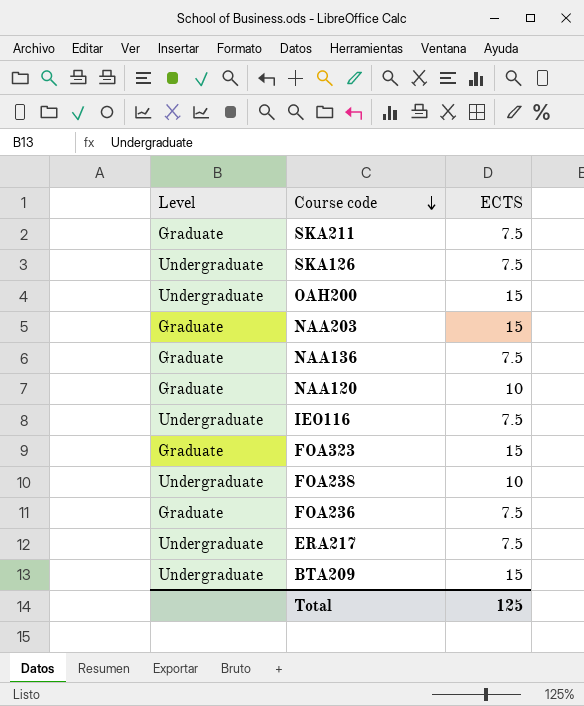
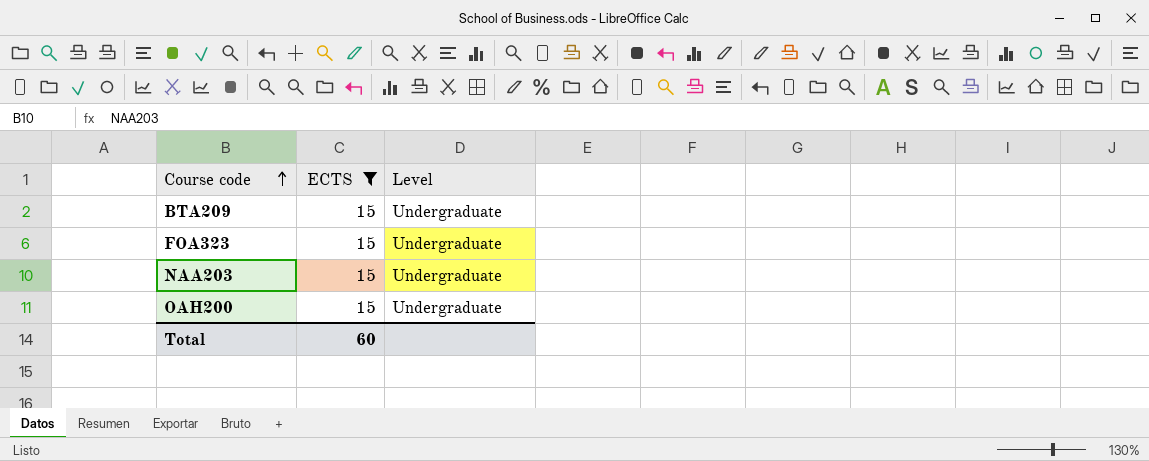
filter: none -> ECTS = 15
row order: Course code descending -> Course code ascending
column Level | position: 1 -> 3
FOA323 | Level: Graduate -> Undergraduate
NAA203 | Level: Graduate -> Undergraduate
Total | ECTS: 125 -> 60

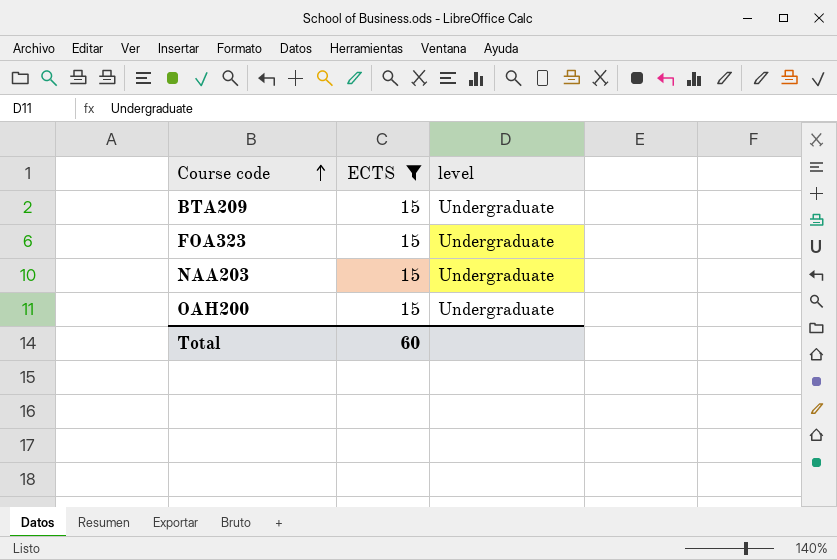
column name: Level -> level

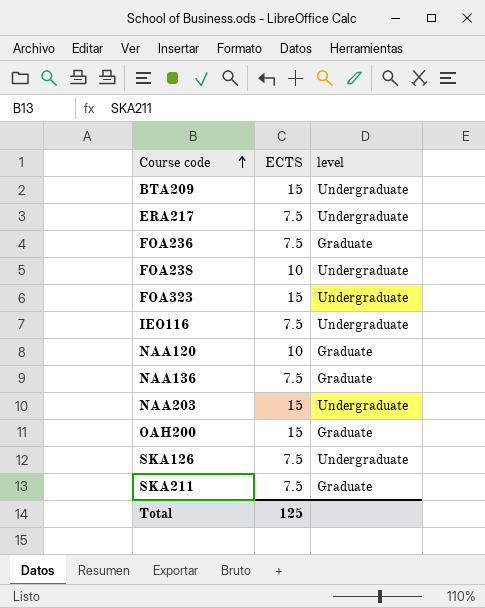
filter: ECTS = 15 -> none
OAH200 | level: Undergraduate -> Graduate
Total | ECTS: 60 -> 125

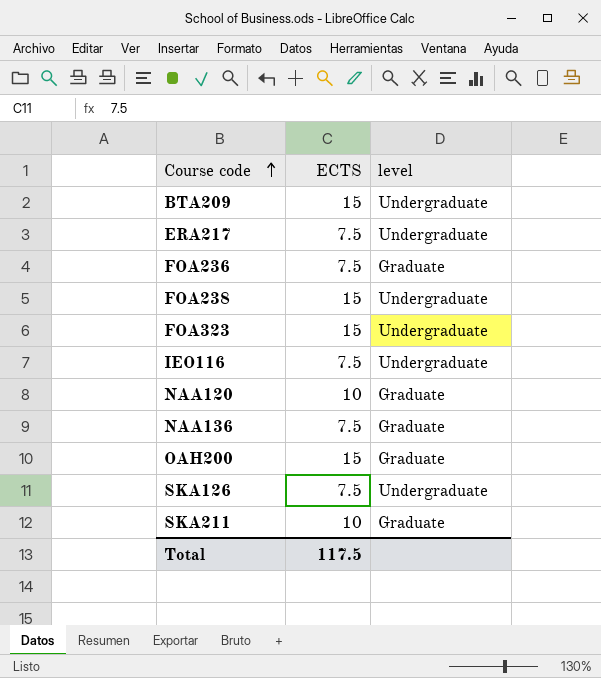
row NAA203: 15 | Undergraduate -> none
FOA238 | ECTS: 10 -> 15
SKA211 | ECTS: 7.5 -> 10
Total | ECTS: 125 -> 117.5

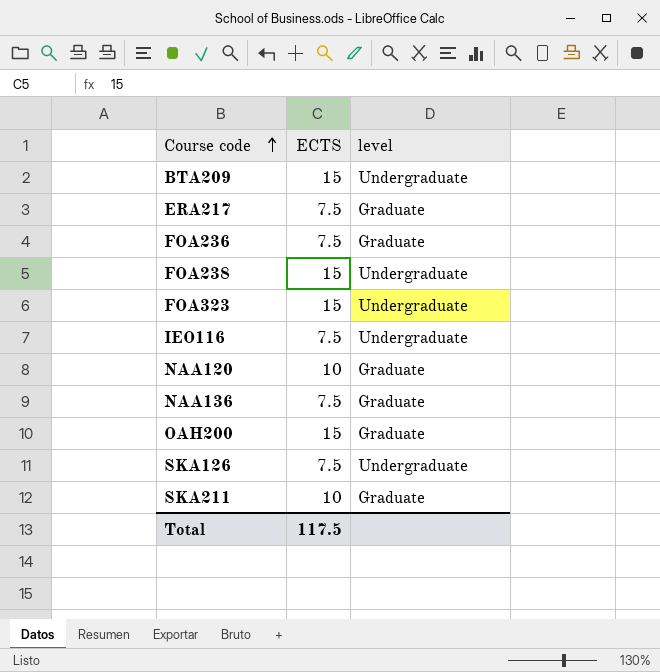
ERA217 | level: Undergraduate -> Graduate

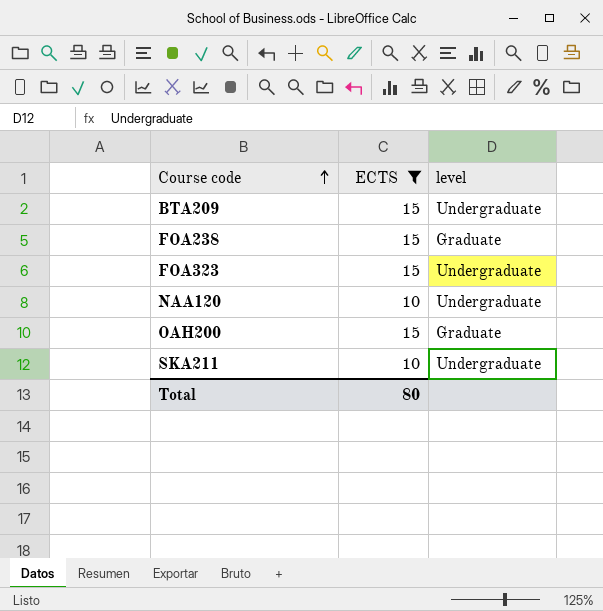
filter: none -> ECTS != 7.5
FOA238 | level: Undergraduate -> Graduate
NAA120 | level: Graduate -> Undergraduate
SKA211 | level: Graduate -> Undergraduate
Total | ECTS: 117.5 -> 80

